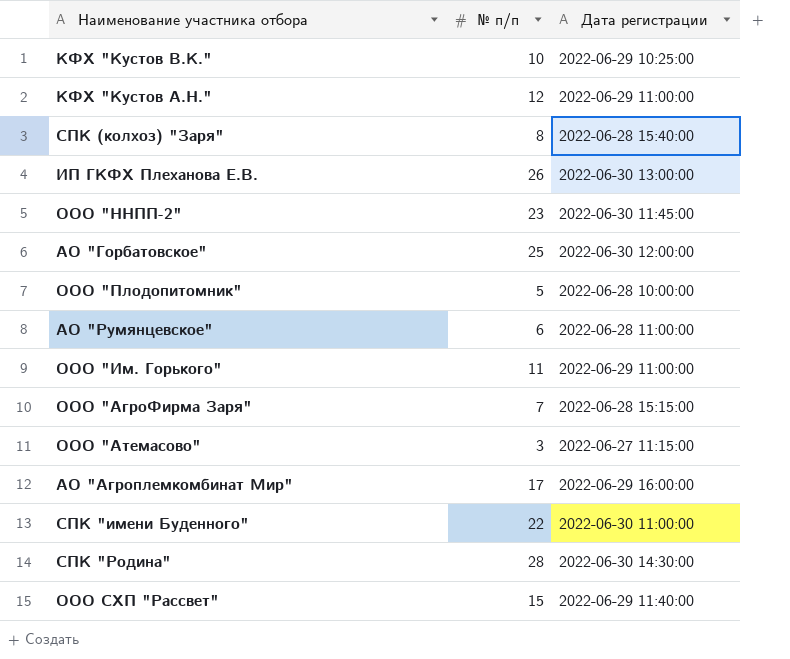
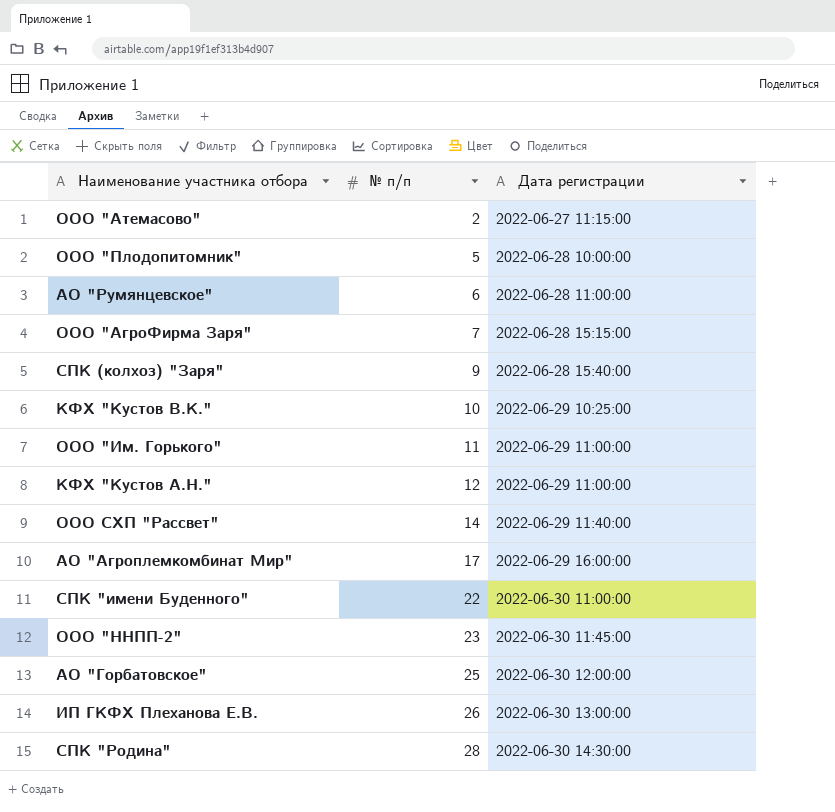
row order: none -> № п/п ascending
ООО "Атемасово" | № п/п: 3 -> 2
СПК (колхоз) "Заря" | № п/п: 8 -> 9
ООО СХП "Рассвет" | № п/п: 15 -> 14

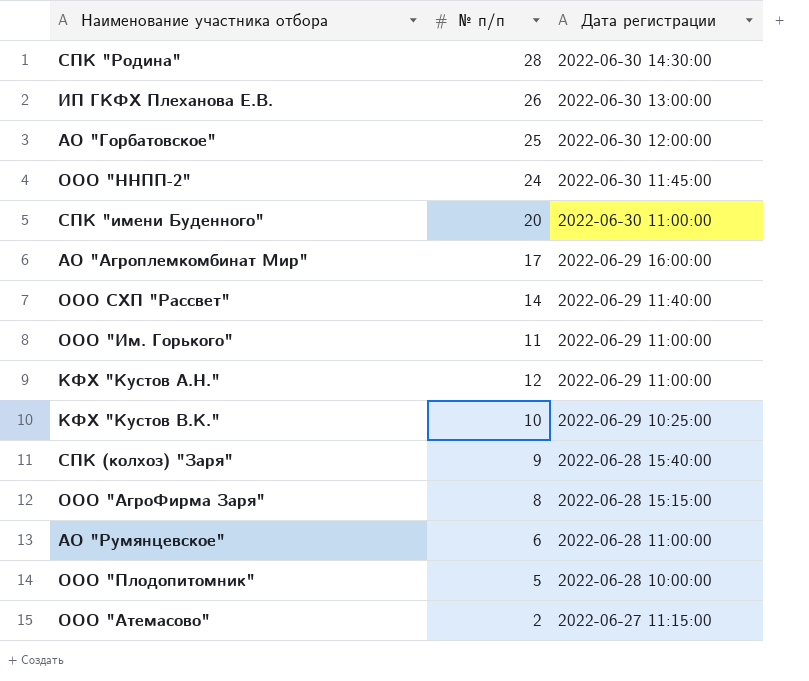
row order: № п/п ascending -> Дата регистрации descending
ООО "ННПП-2" | № п/п: 23 -> 24
СПК "имени Буденного" | № п/п: 22 -> 20
ООО "АгроФирма Заря" | № п/п: 7 -> 8

